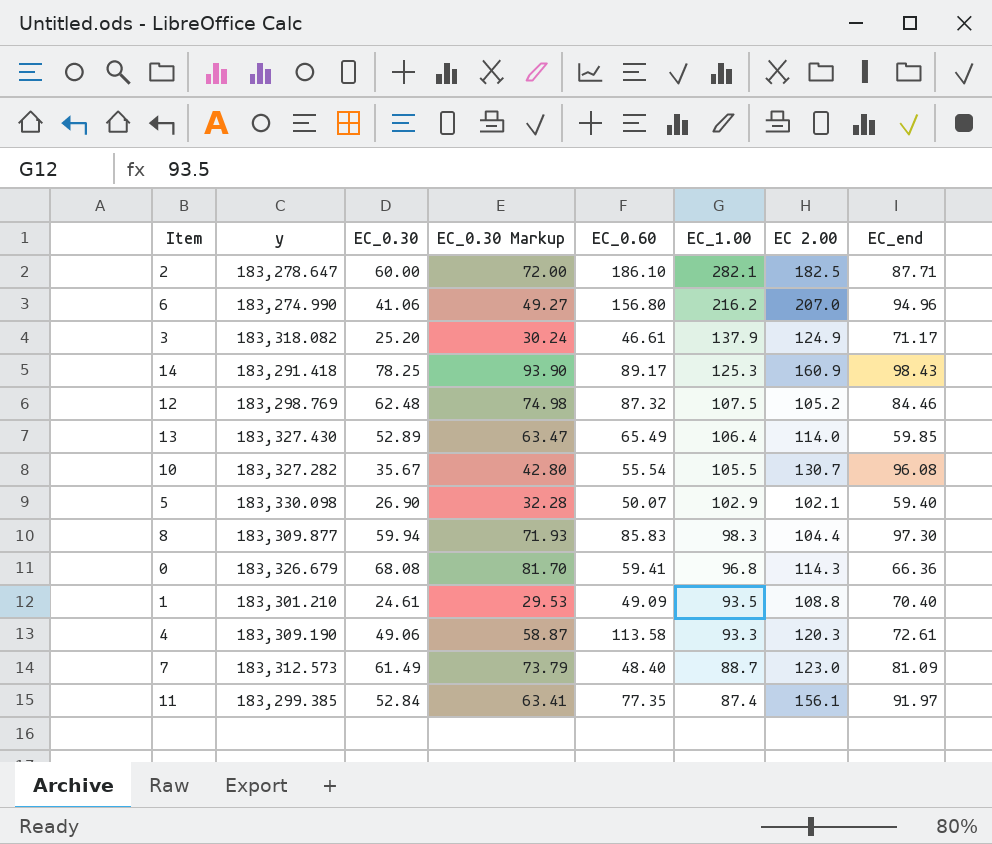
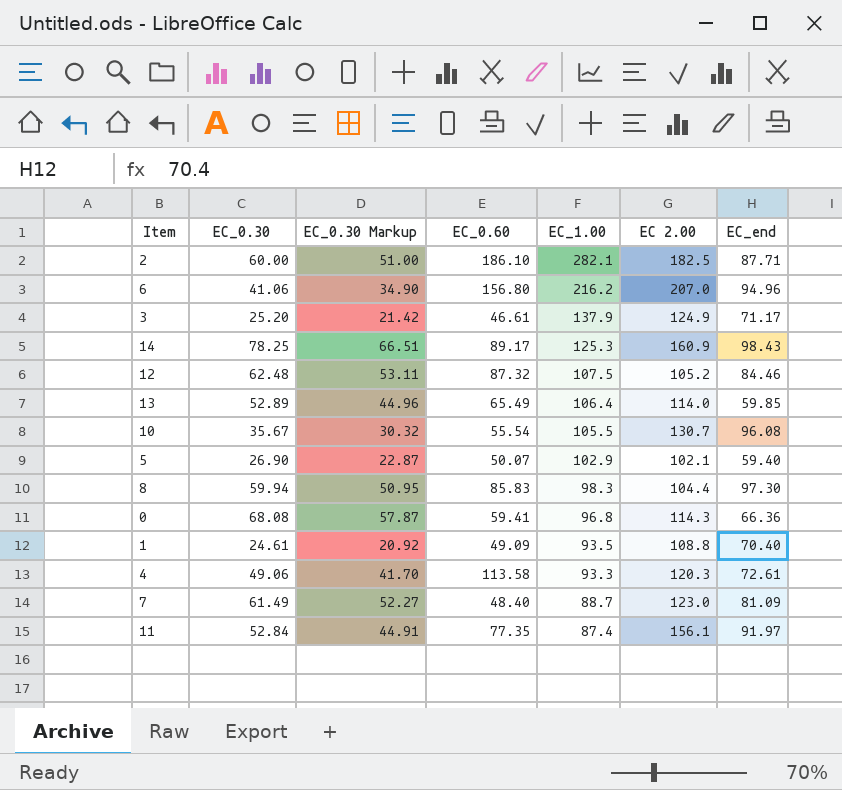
column y | position: 2 -> none
column EC_0.30 Markup | formula: [EC_0.30] * 1.2 -> [EC_0.30] * 0.85

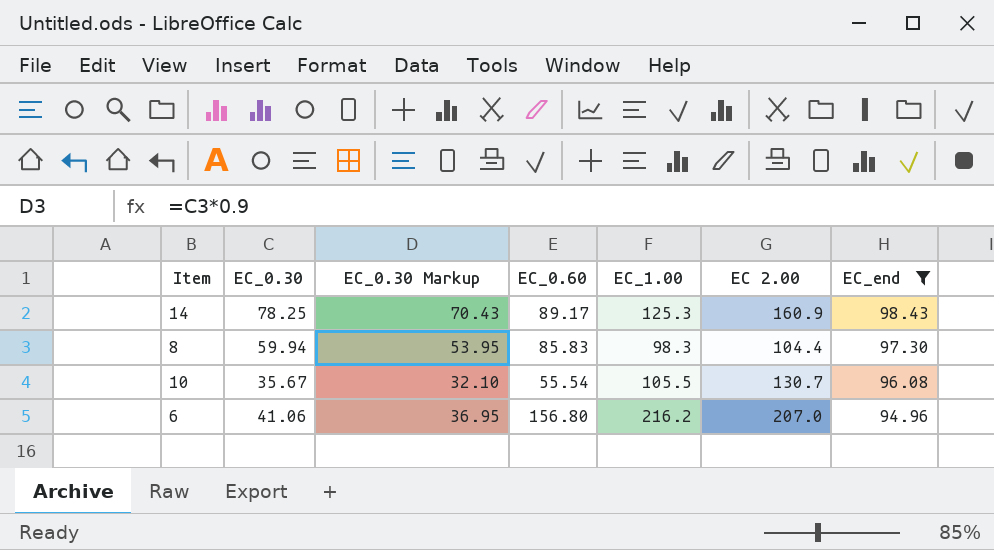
filter: none -> EC_end >= 94.96
row order: EC_1.00 descending -> EC_end descending
column EC_0.30 Markup | formula: [EC_0.30] * 0.85 -> [EC_0.30] * 0.9

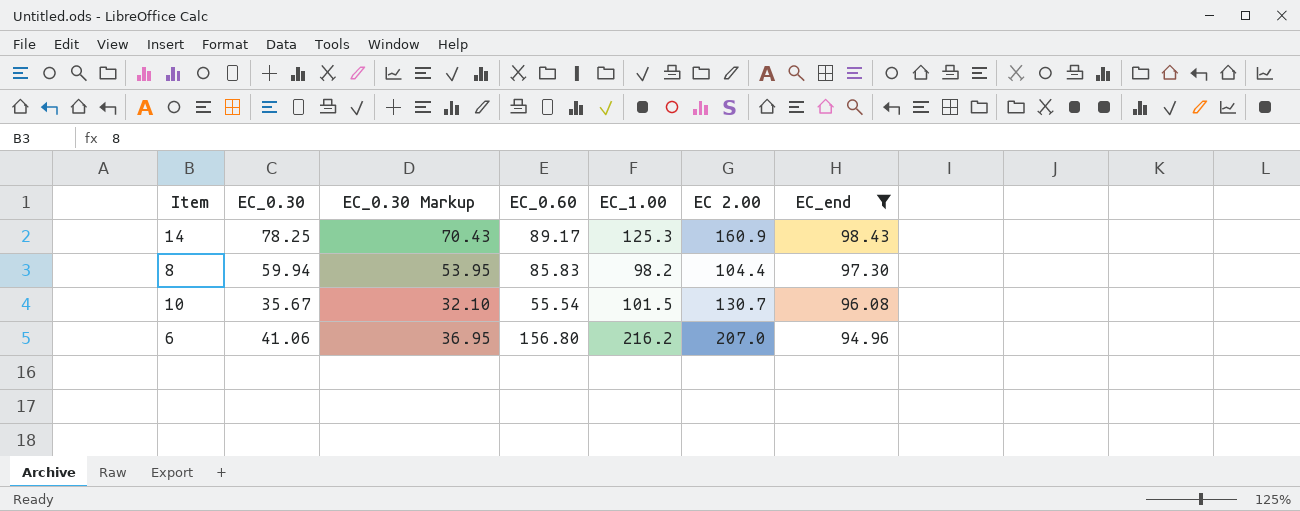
8 | EC_1.00: 98.3 -> 98.2
10 | EC_1.00: 105.5 -> 101.5

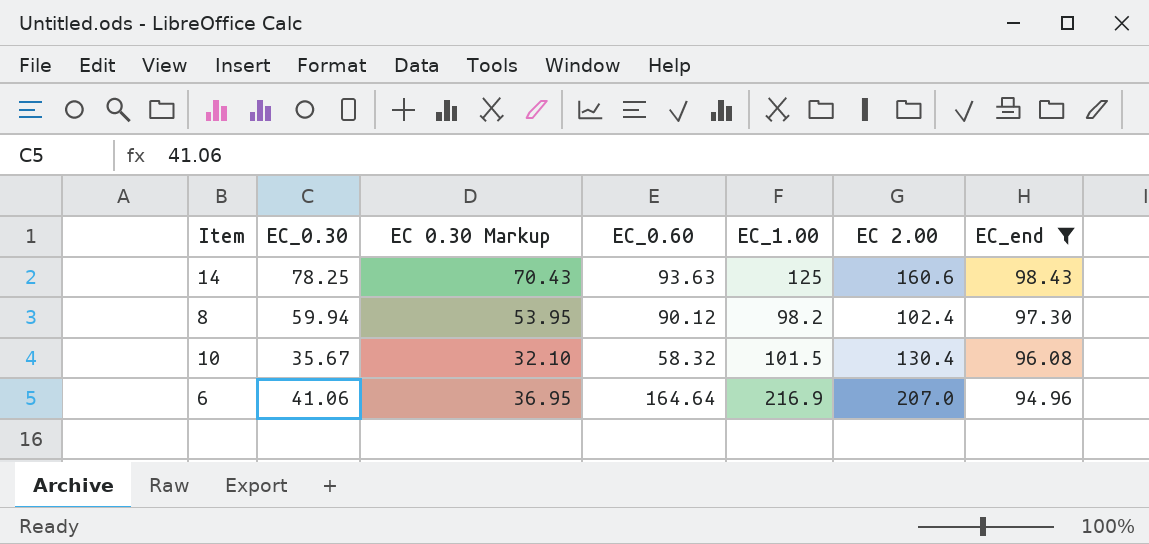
column name: EC_0.30 Markup -> EC 0.30 Markup
14 | EC_0.60: 89.17 -> 93.63
14 | EC_1.00: 125.3 -> 125
14 | EC 2.00: 160.9 -> 160.6
8 | EC_0.60: 85.83 -> 90.12
8 | EC 2.00: 104.4 -> 102.4
10 | EC_0.60: 55.54 -> 58.32
10 | EC 2.00: 130.7 -> 130.4
6 | EC_0.60: 156.80 -> 164.64
6 | EC_1.00: 216.2 -> 216.9

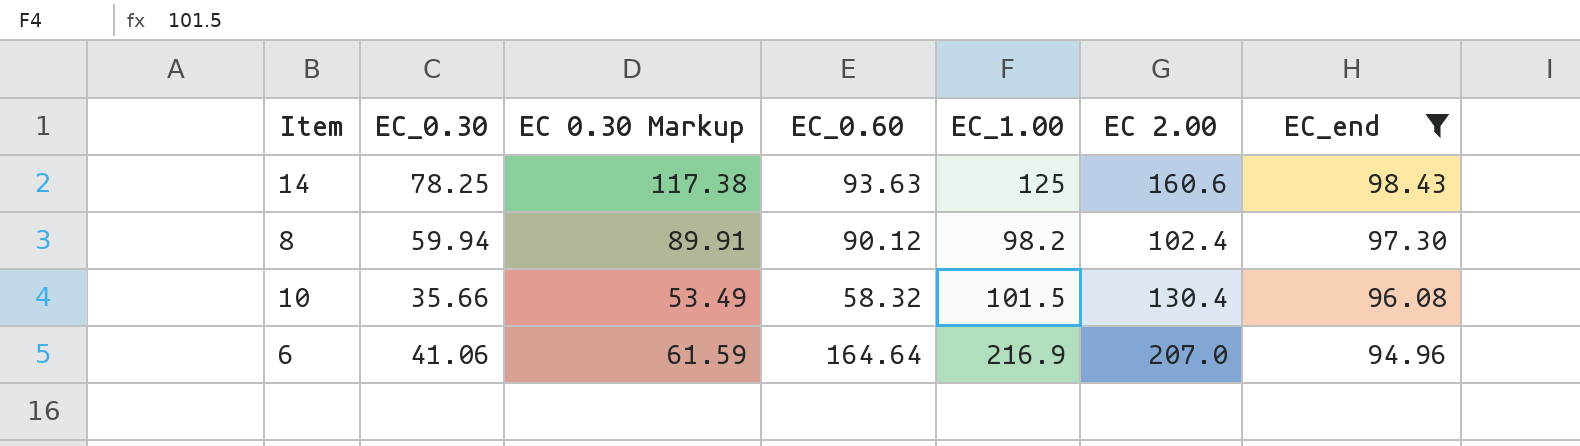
column EC 0.30 Markup | formula: [EC_0.30] * 0.9 -> [EC_0.30] * 1.5
10 | EC_0.30: 35.67 -> 35.66

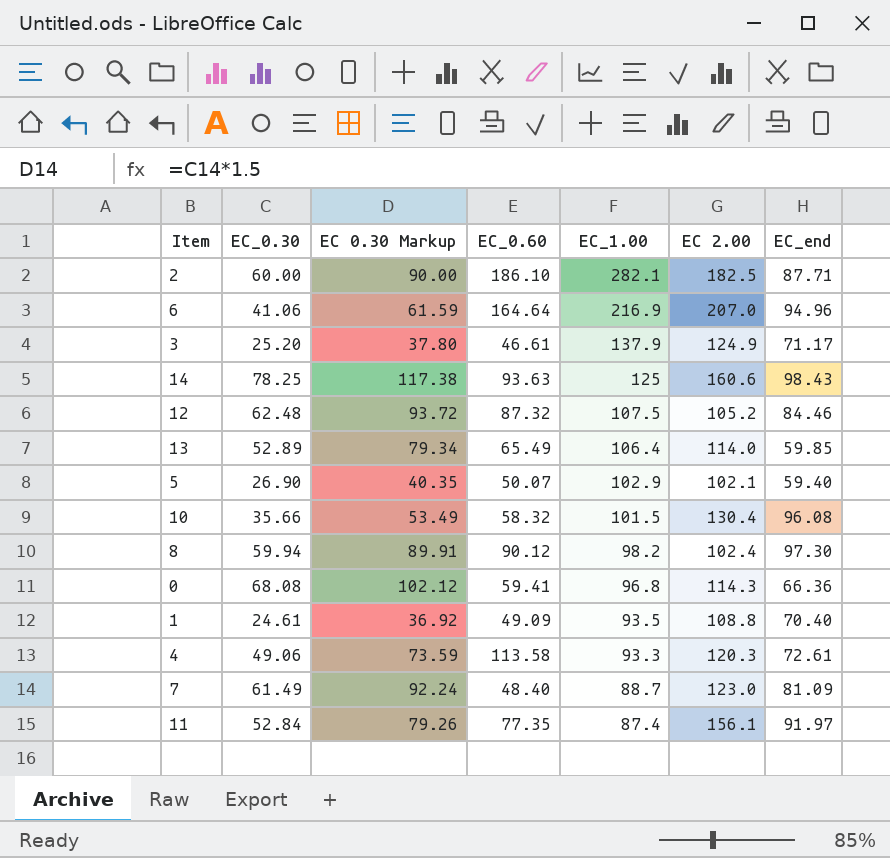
filter: EC_end >= 94.96 -> none
row order: EC_end descending -> EC_1.00 descending

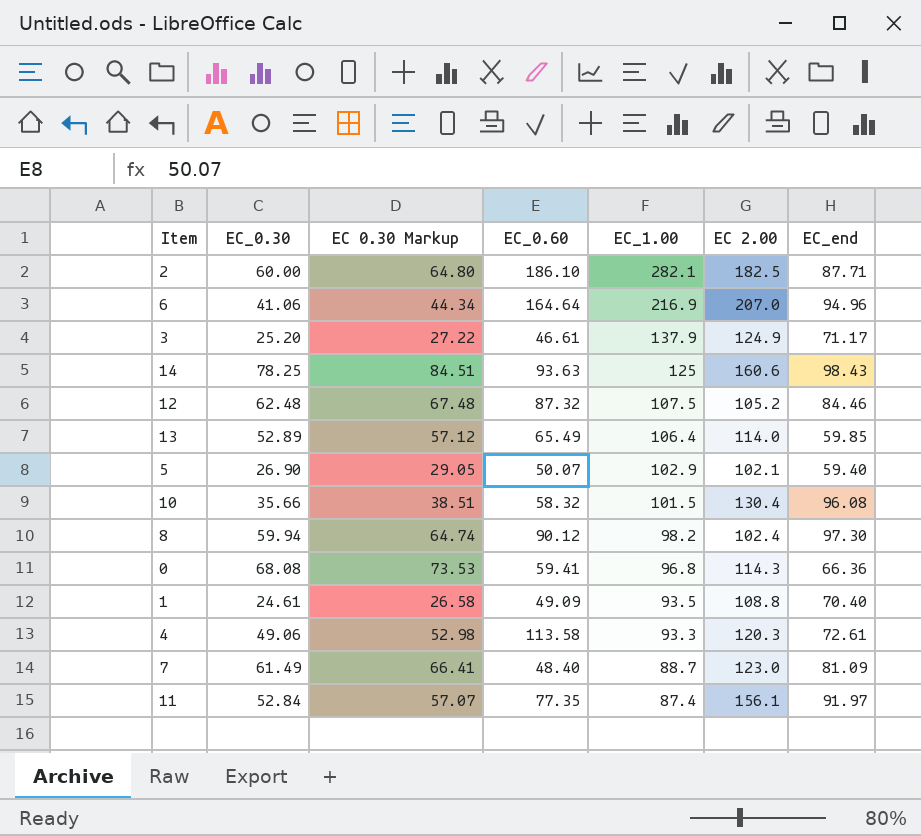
column EC 0.30 Markup | formula: [EC_0.30] * 1.5 -> [EC_0.30] * 1.08

